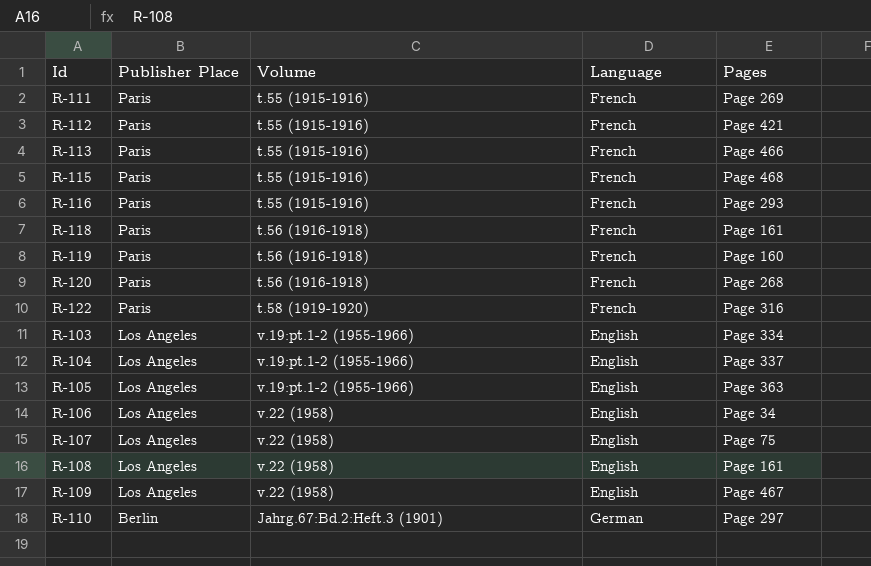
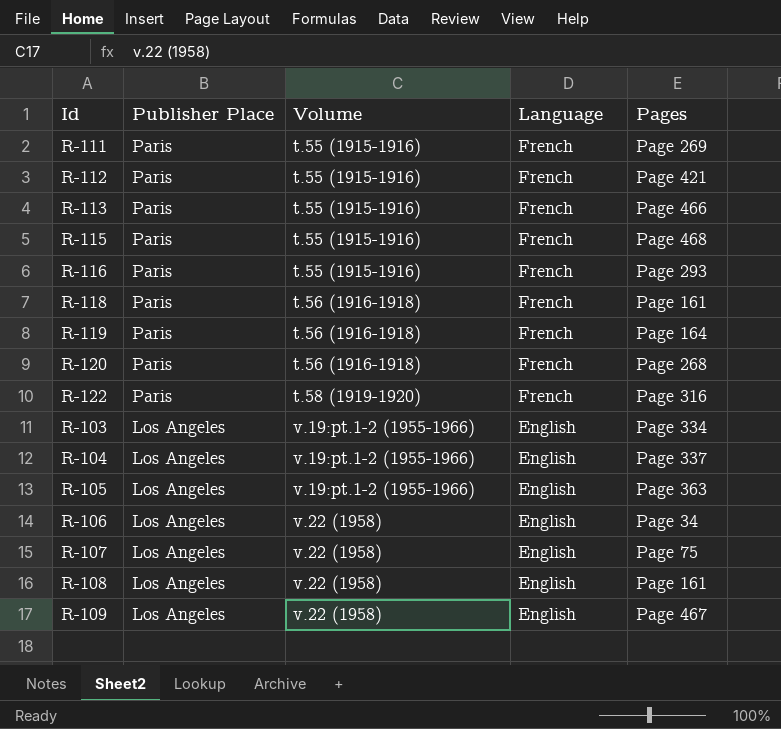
row R-110: Berlin | Jahrg.67:Bd.2:Heft.3 (1901) | German | Page 297 -> none
R-119 | Pages: Page 160 -> Page 164

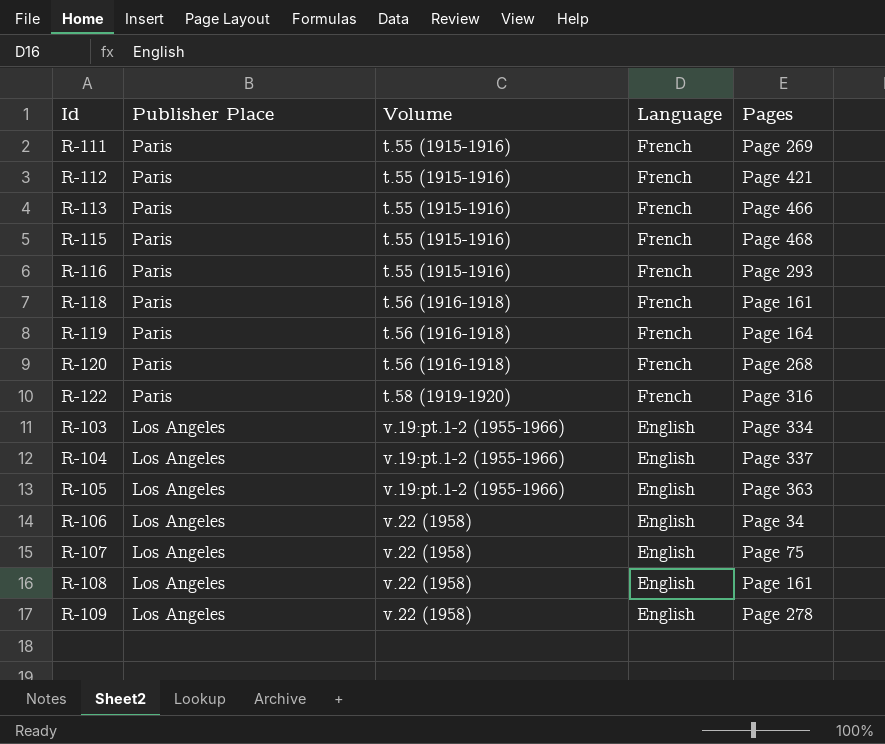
R-109 | Pages: Page 467 -> Page 278

